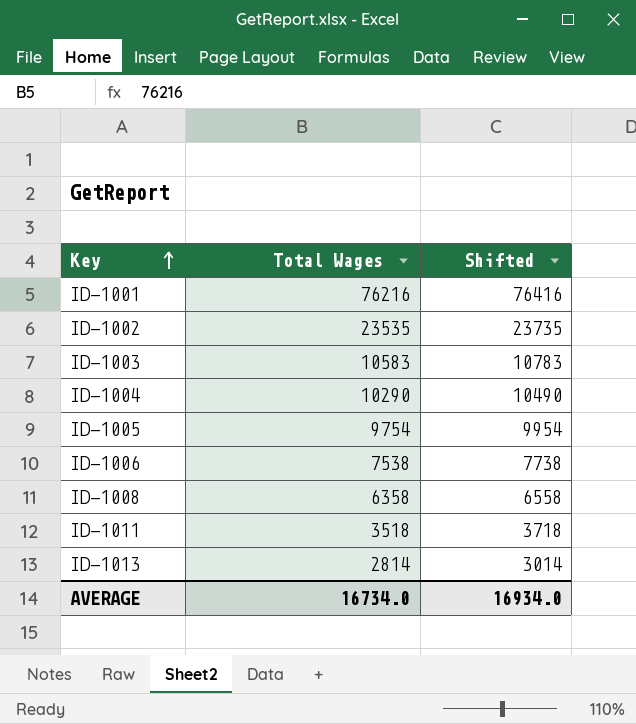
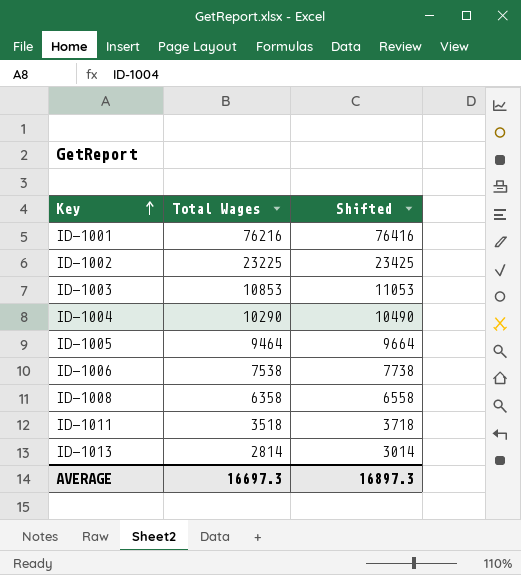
ID-1002 | Total Wages: 23535 -> 23225
ID-1002 | Shifted: 23735 -> 23425
ID-1003 | Total Wages: 10583 -> 10853
ID-1003 | Shifted: 10783 -> 11053
ID-1005 | Total Wages: 9754 -> 9464
ID-1005 | Shifted: 9954 -> 9664
AVERAGE | Total Wages: 16734.0 -> 16697.3
AVERAGE | Shifted: 16934.0 -> 16897.3

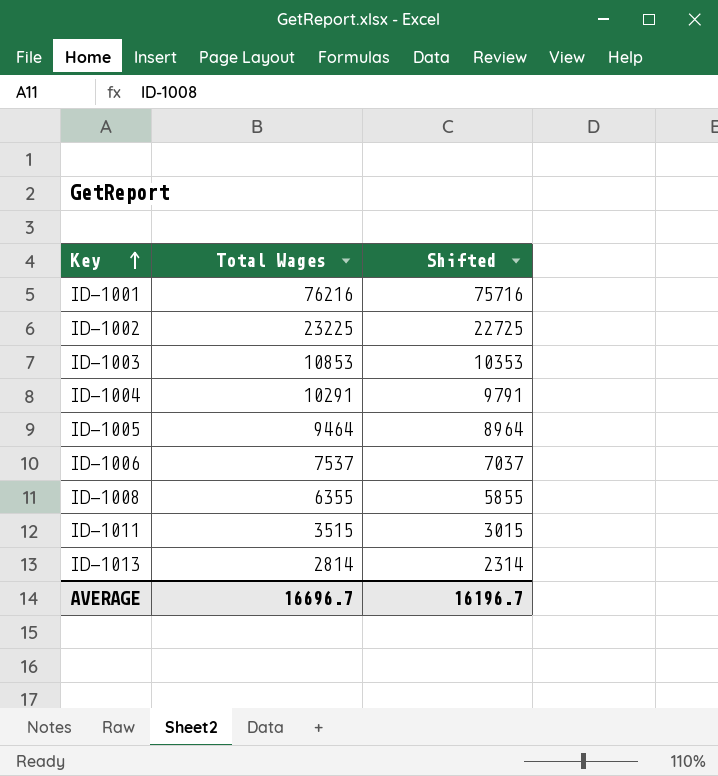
column Shifted | formula: [Total Wages] + 200 -> [Total Wages] - 500
ID-1004 | Total Wages: 10290 -> 10291
ID-1006 | Total Wages: 7538 -> 7537
ID-1008 | Total Wages: 6358 -> 6355
ID-1011 | Total Wages: 3518 -> 3515
AVERAGE | Total Wages: 16697.3 -> 16696.7
AVERAGE | Shifted: 16897.3 -> 16196.7

